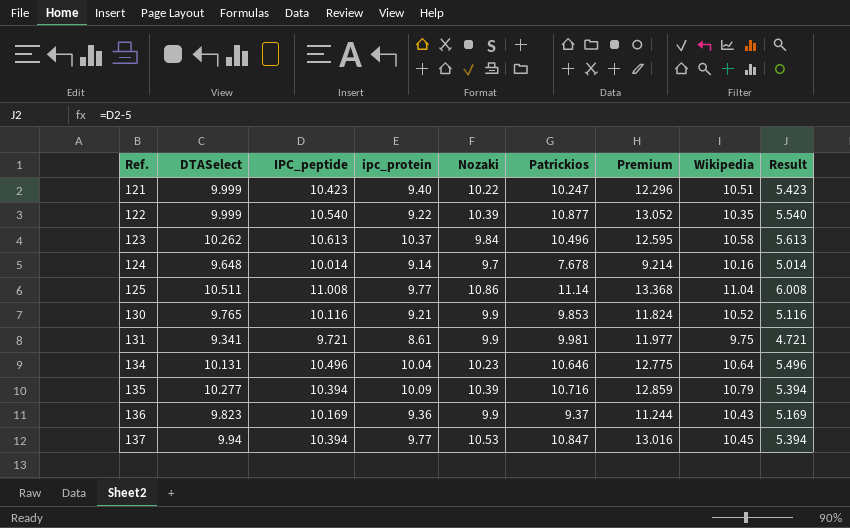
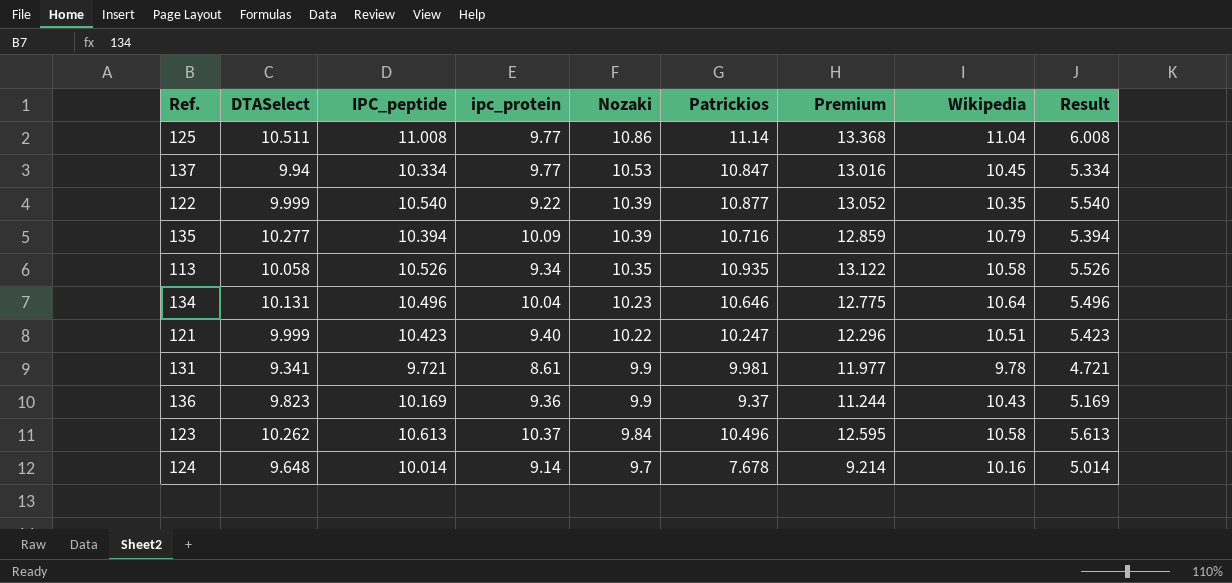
row order: Ref. ascending -> Nozaki descending
row 130: 9.765 | 10.116 | 9.21 | 9.9 | 9.853 | 11.824 | 10.52 | 5.116 -> none
137 | IPC_peptide: 10.394 -> 10.334
137 | Result: 5.394 -> 5.334
row 113: none -> 10.058 | 10.526 | 9.34 | 10.35 | 10.935 | 13.122 | 10.58 | 5.526
131 | Wikipedia: 9.75 -> 9.78

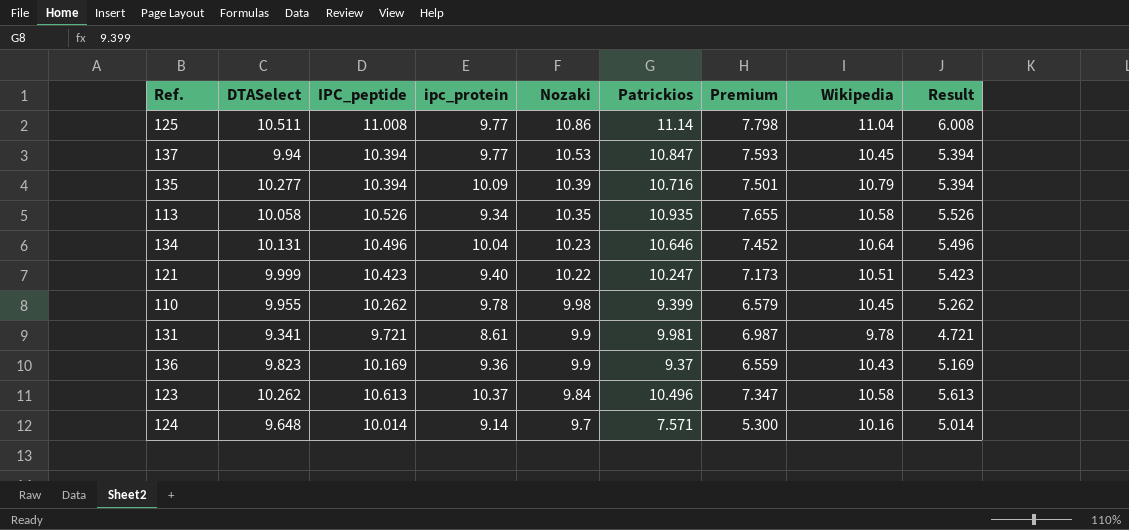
column Premium | formula: [Patrickios] * 1.2 -> [Patrickios] * 0.7
row 122: 9.999 | 10.540 | 9.22 | 10.39 | 10.877 | 13.052 | 10.35 | 5.540 -> none
137 | IPC_peptide: 10.334 -> 10.394
137 | Result: 5.334 -> 5.394
row 110: none -> 9.955 | 10.262 | 9.78 | 9.98 | 9.399 | 6.579 | 10.45 | 5.262
124 | Patrickios: 7.678 -> 7.571

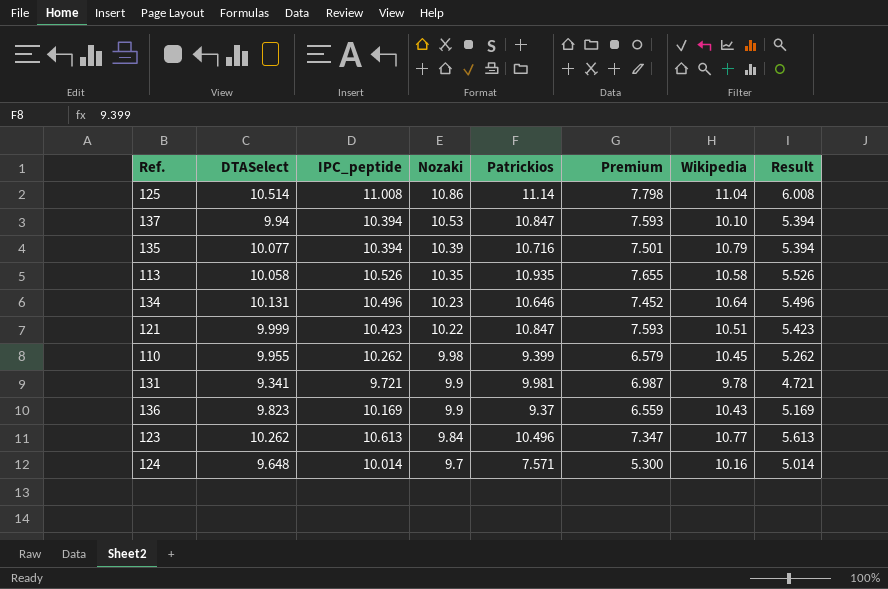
column ipc_protein | position: 4 -> none
125 | DTASelect: 10.511 -> 10.514
137 | Wikipedia: 10.45 -> 10.10
135 | DTASelect: 10.277 -> 10.077
121 | Patrickios: 10.247 -> 10.847
121 | Premium: 7.173 -> 7.593
123 | Wikipedia: 10.58 -> 10.77

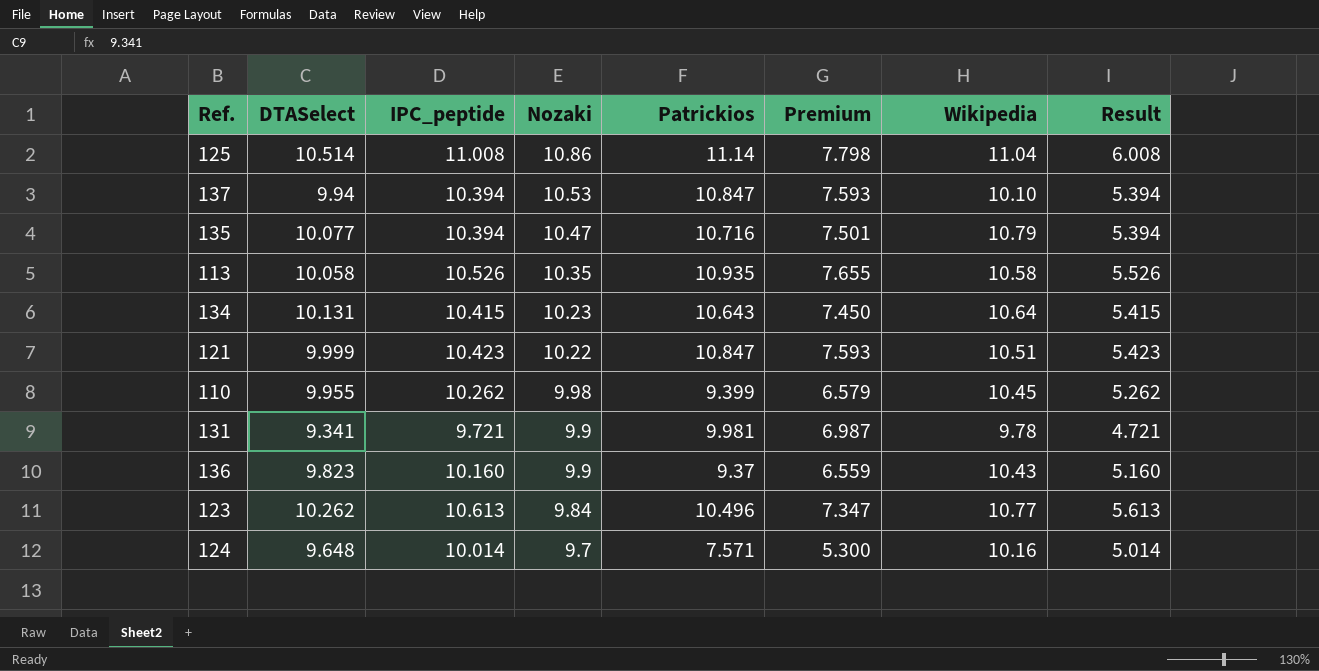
135 | Nozaki: 10.39 -> 10.47
134 | IPC_peptide: 10.496 -> 10.415
134 | Patrickios: 10.646 -> 10.643
134 | Premium: 7.452 -> 7.450
134 | Result: 5.496 -> 5.415
136 | IPC_peptide: 10.169 -> 10.160
136 | Result: 5.169 -> 5.160

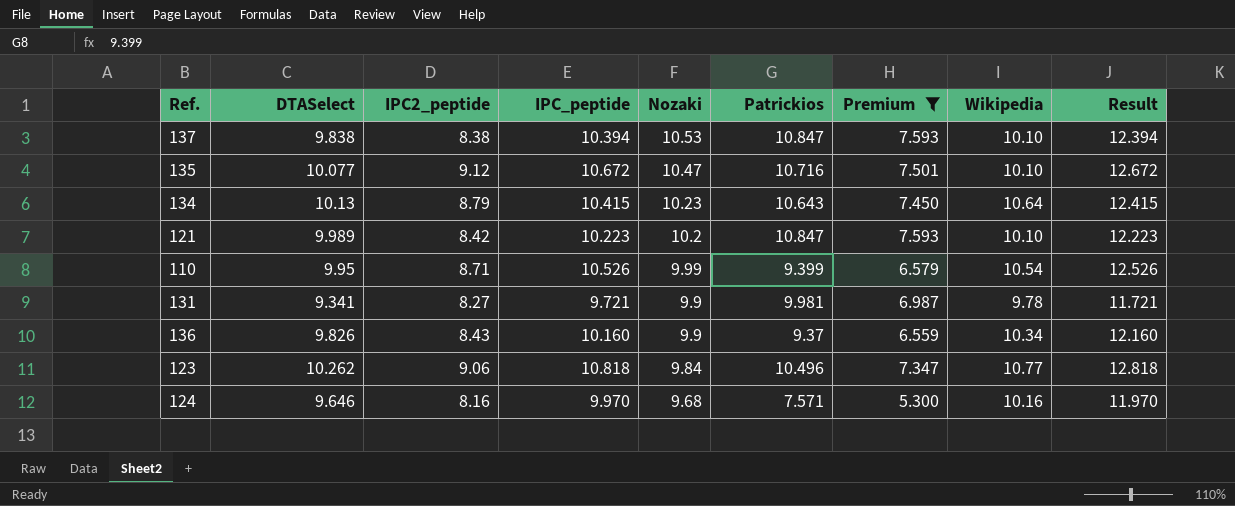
filter: none -> Premium <= 7.593
column IPC2_peptide | position: none -> 3
column Result | formula: [IPC_peptide] - 5 -> [IPC_peptide] + 2
137 | DTASelect: 9.94 -> 9.838
135 | IPC_peptide: 10.394 -> 10.672
135 | Wikipedia: 10.79 -> 10.10
134 | DTASelect: 10.131 -> 10.13
121 | DTASelect: 9.999 -> 9.989
121 | IPC_peptide: 10.423 -> 10.223
121 | Nozaki: 10.22 -> 10.2
121 | Wikipedia: 10.51 -> 10.10
110 | DTASelect: 9.955 -> 9.95
110 | IPC_peptide: 10.262 -> 10.526
110 | Nozaki: 9.98 -> 9.99
110 | Wikipedia: 10.45 -> 10.54
136 | DTASelect: 9.823 -> 9.826
136 | Wikipedia: 10.43 -> 10.34
123 | IPC_peptide: 10.613 -> 10.818
124 | DTASelect: 9.648 -> 9.646
124 | IPC_peptide: 10.014 -> 9.970
124 | Nozaki: 9.7 -> 9.68

